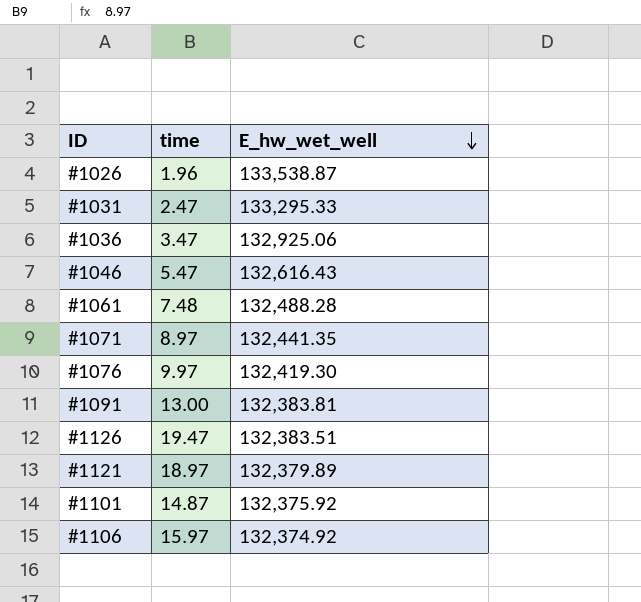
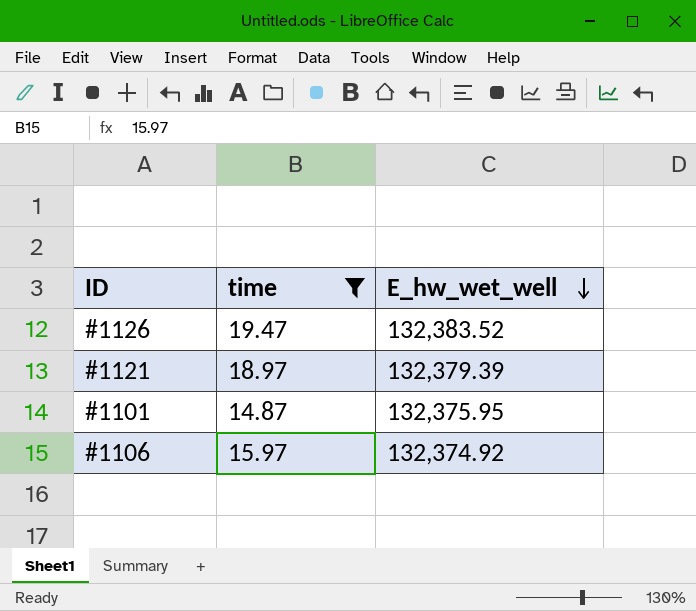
filter: none -> time >= 14.87
#1126 | E_hw_wet_well: 132,383.51 -> 132,383.52
#1121 | E_hw_wet_well: 132,379.89 -> 132,379.39
#1101 | E_hw_wet_well: 132,375.92 -> 132,375.95

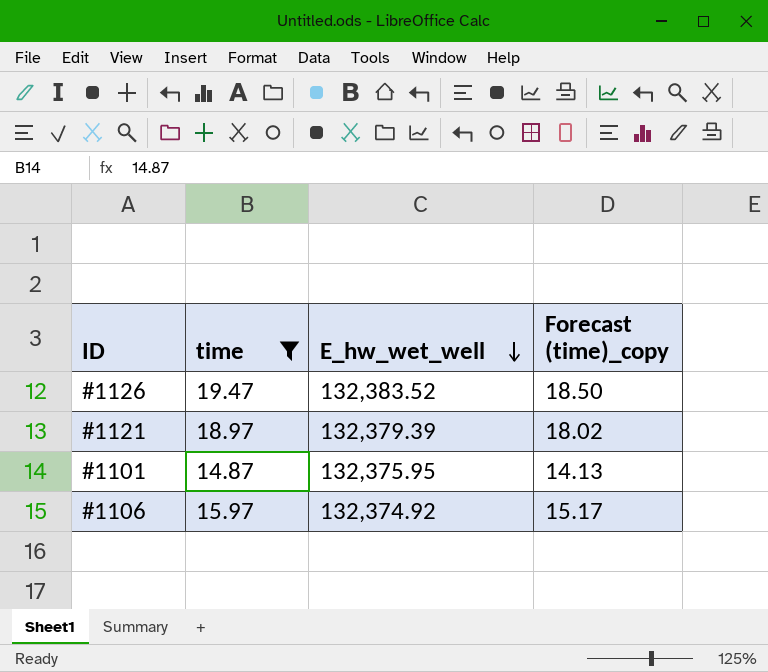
column Forecast (time)_copy | formula: none -> [time] * 0.95

